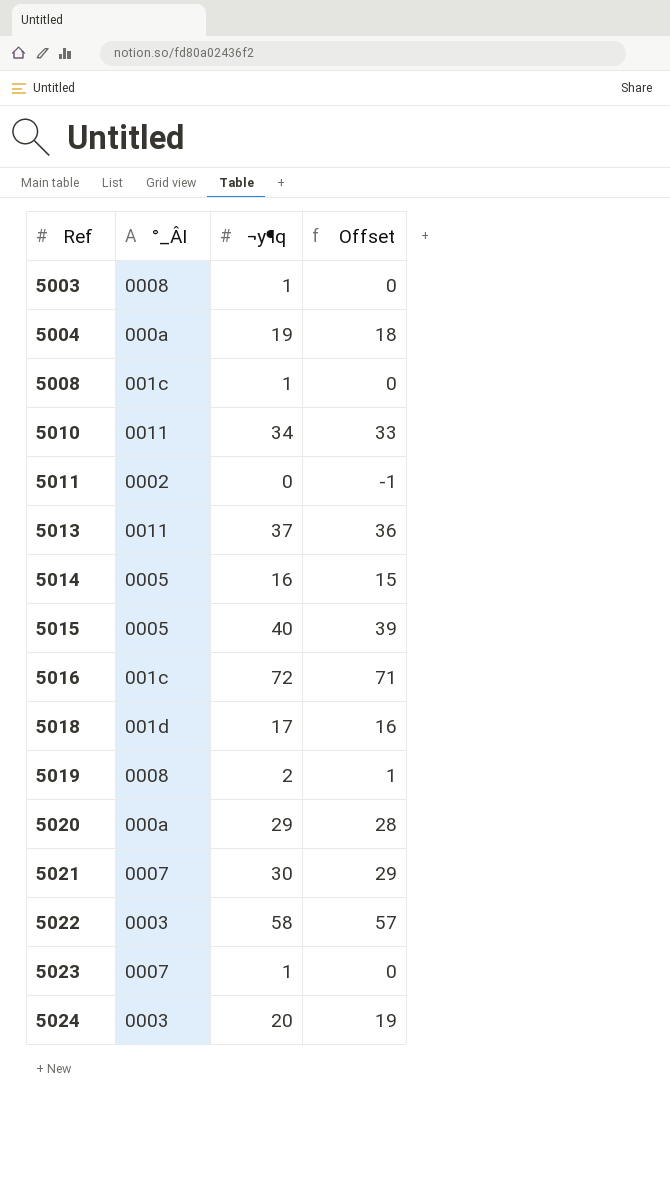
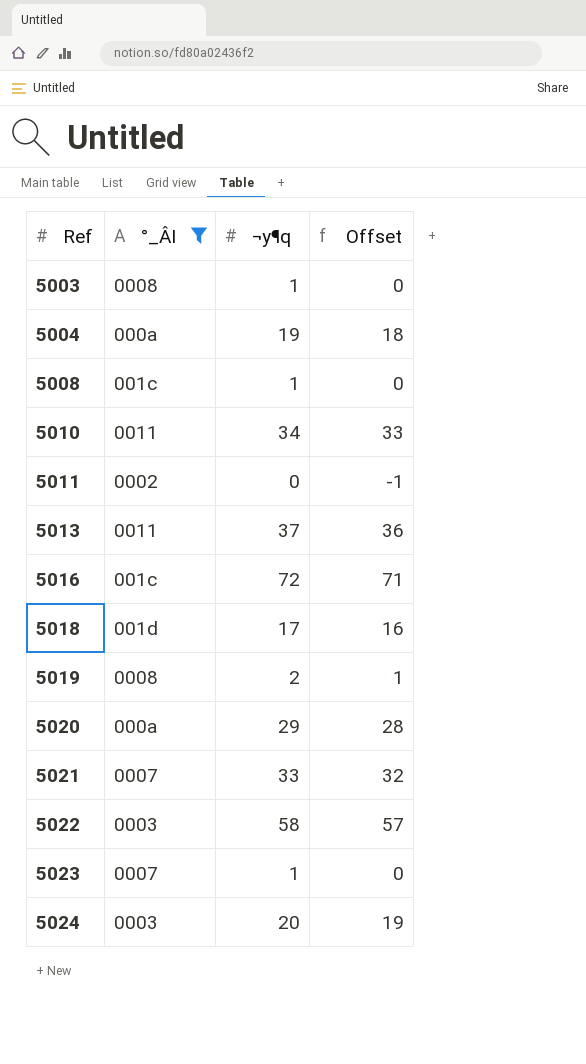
filter: none -> °_ÂI != 0005
5021 | ¬y¶q: 30 -> 33
5021 | Offset: 29 -> 32

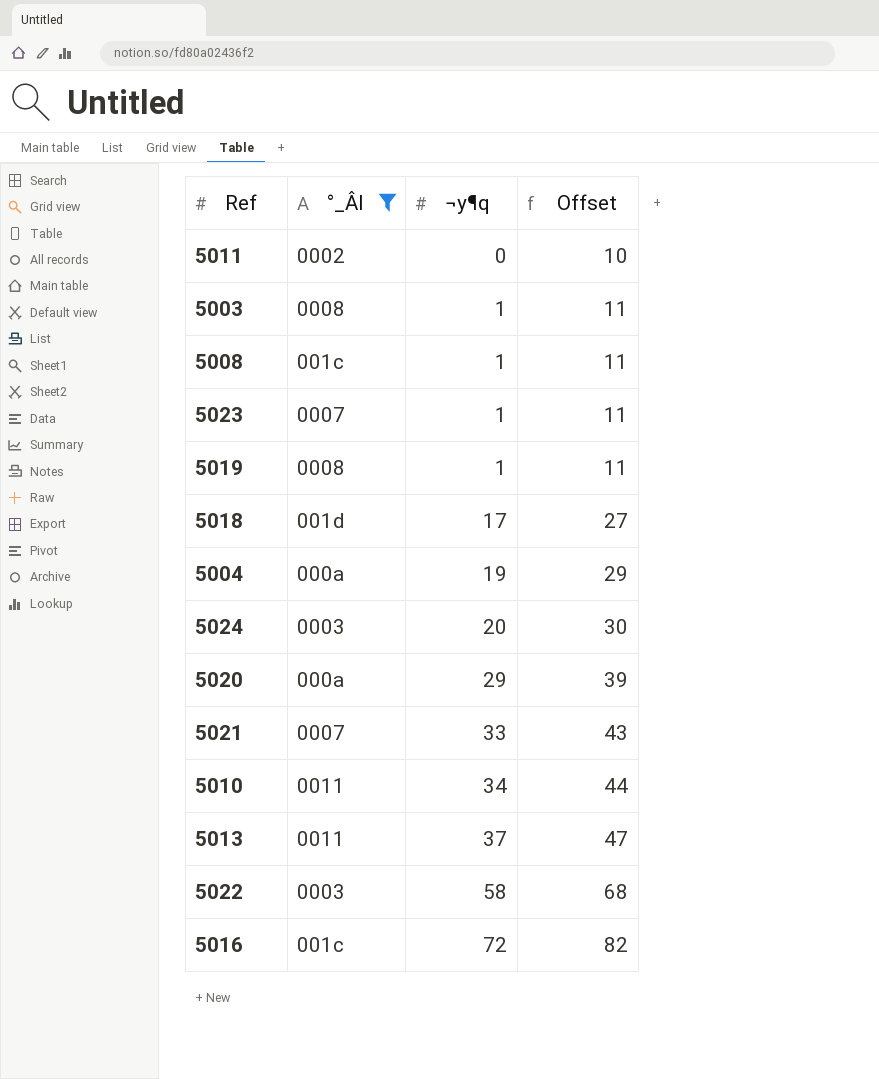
row order: Ref ascending -> ¬y¶q ascending
column Offset | formula: [¬y¶q] - 1 -> [¬y¶q] + 10
5019 | ¬y¶q: 2 -> 1

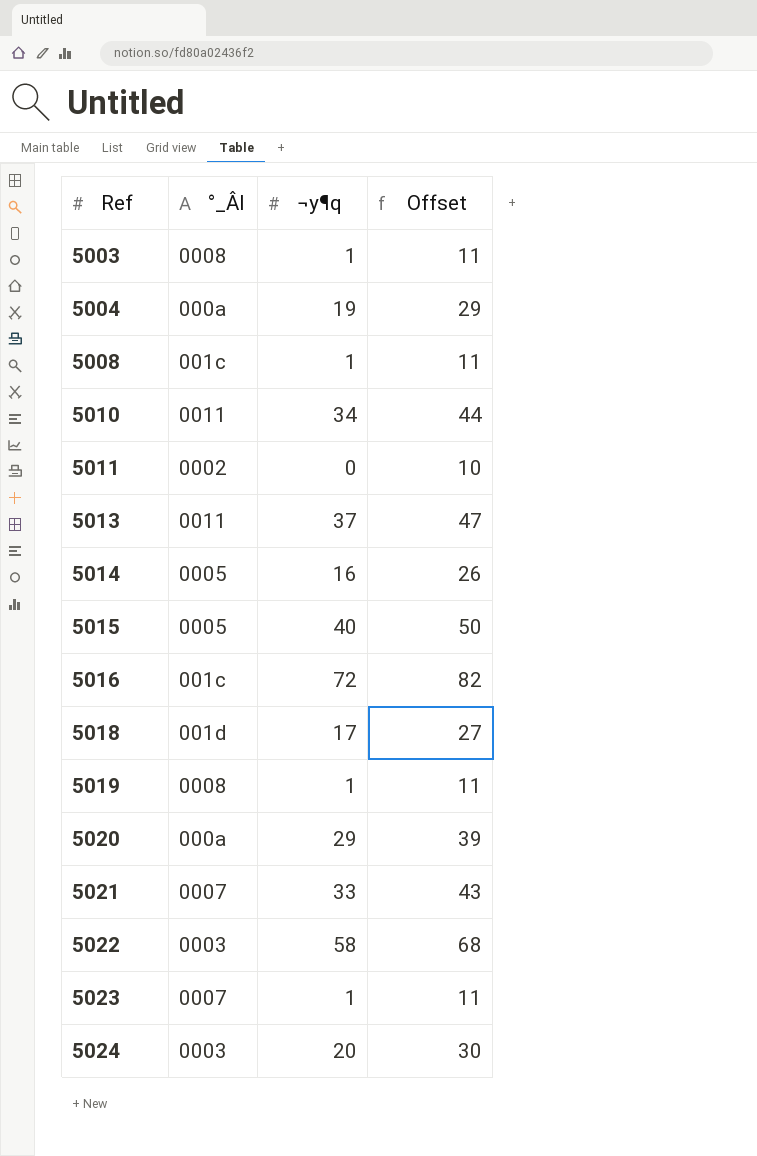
filter: °_ÂI != 0005 -> none
row order: ¬y¶q ascending -> Ref ascending

